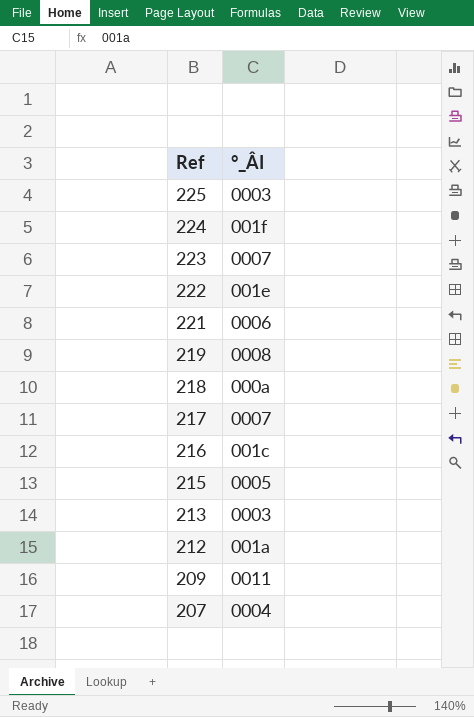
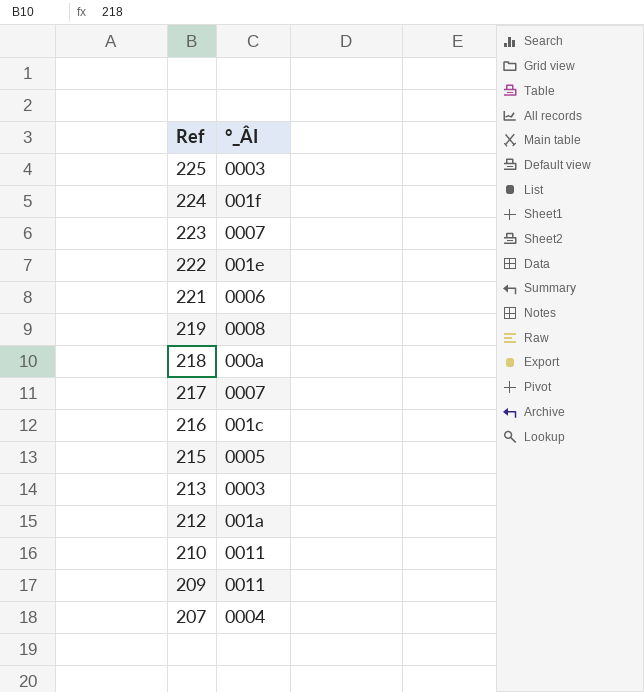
row 210: none -> 0011

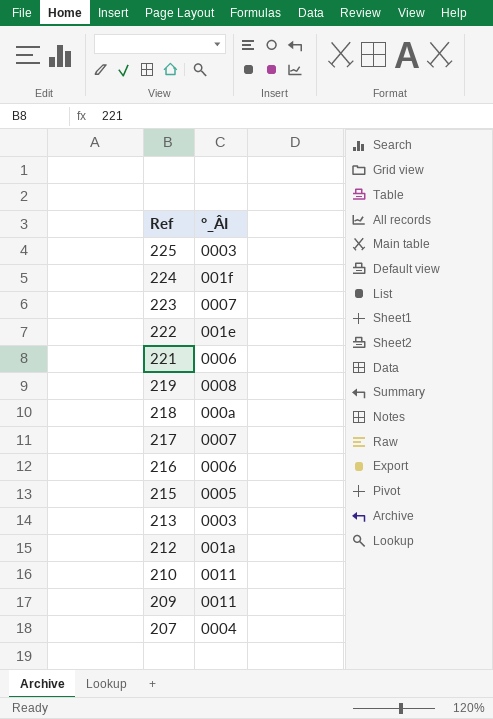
216 | °_ÂI: 001c -> 0006

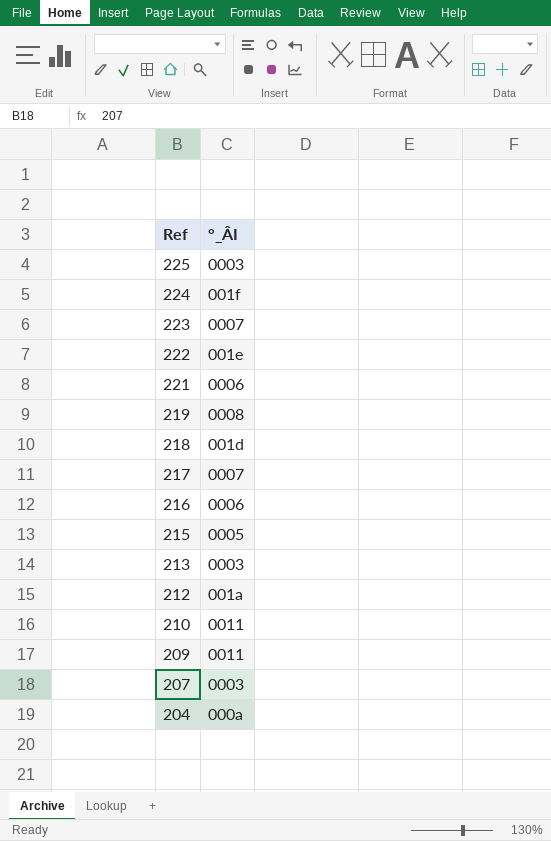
218 | °_ÂI: 000a -> 001d
207 | °_ÂI: 0004 -> 0003
row 204: none -> 000a

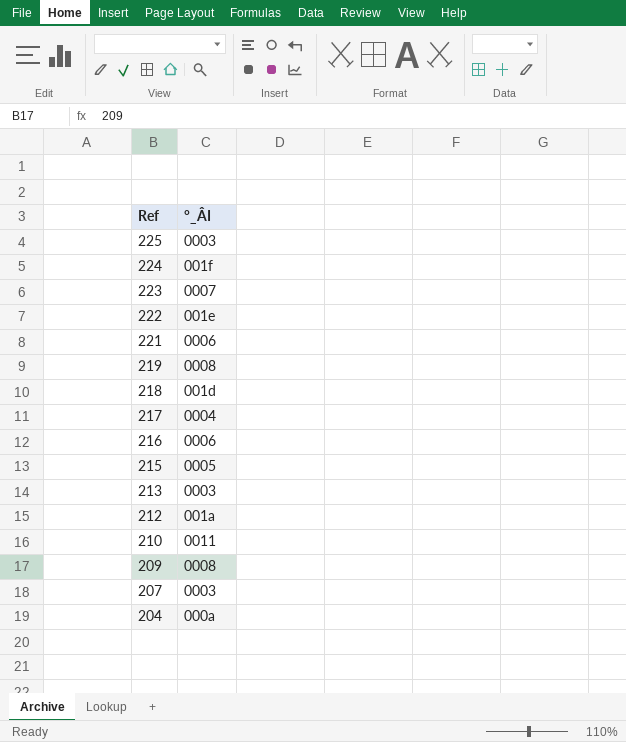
217 | °_ÂI: 0007 -> 0004
209 | °_ÂI: 0011 -> 0008

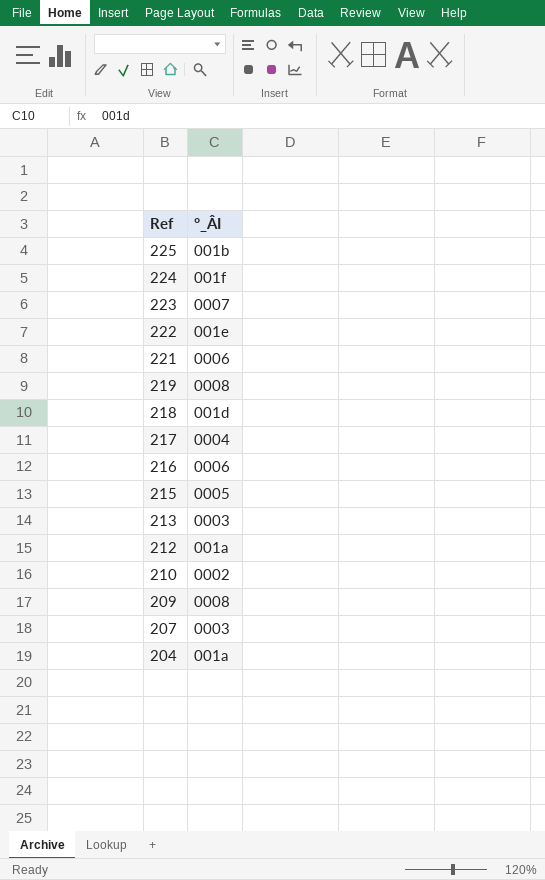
225 | °_ÂI: 0003 -> 001b
210 | °_ÂI: 0011 -> 0002
204 | °_ÂI: 000a -> 001a

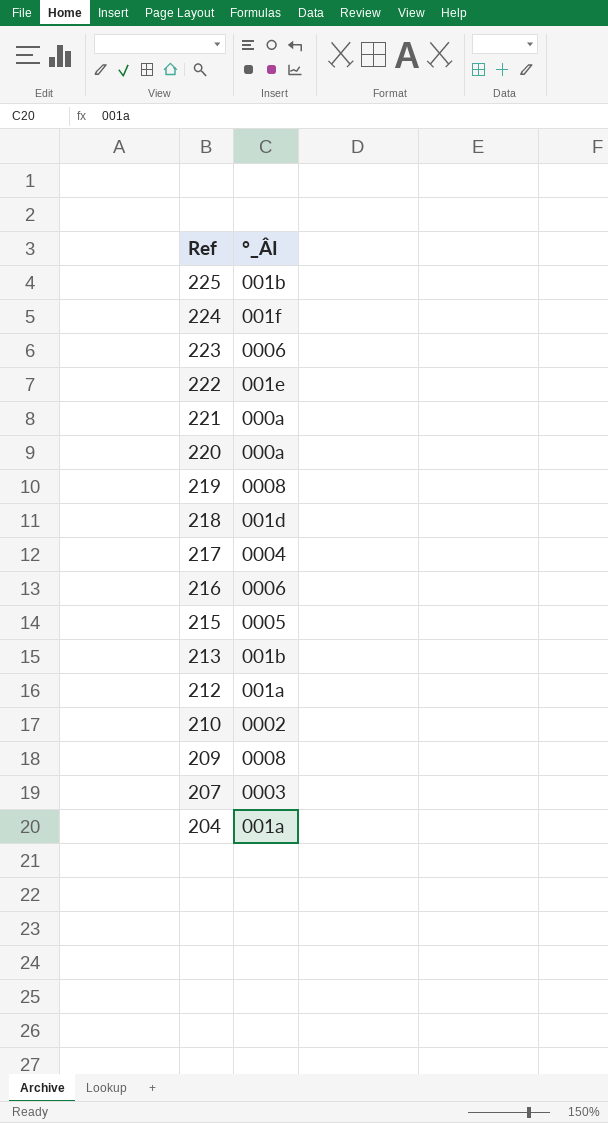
223 | °_ÂI: 0007 -> 0006
221 | °_ÂI: 0006 -> 000a
row 220: none -> 000a
213 | °_ÂI: 0003 -> 001b

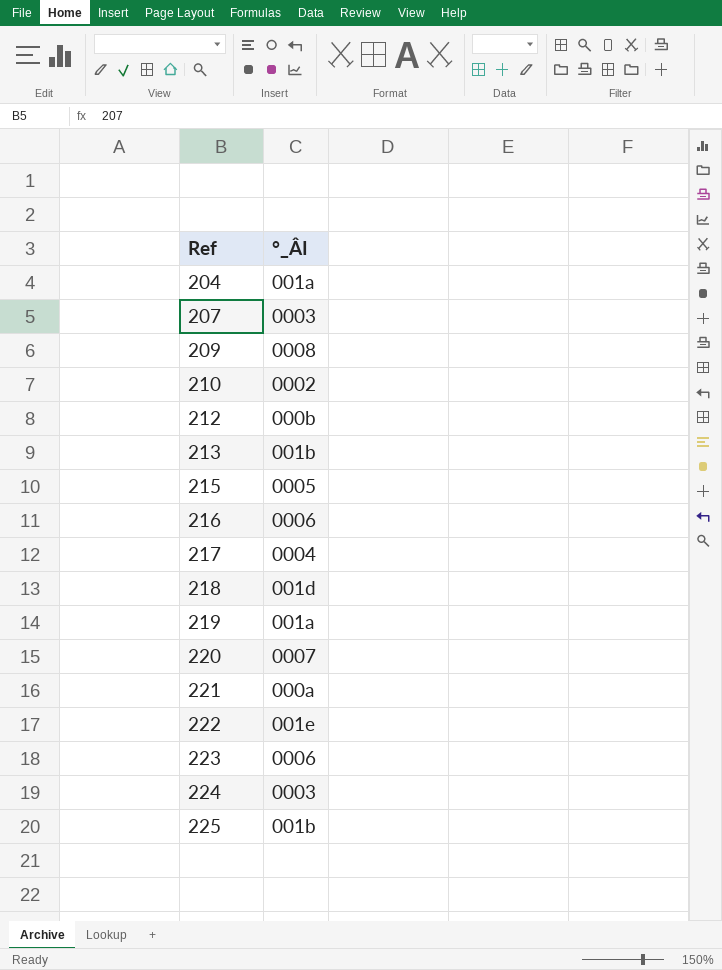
row order: Ref descending -> Ref ascending
212 | °_ÂI: 001a -> 000b
219 | °_ÂI: 0008 -> 001a
220 | °_ÂI: 000a -> 0007
224 | °_ÂI: 001f -> 0003

